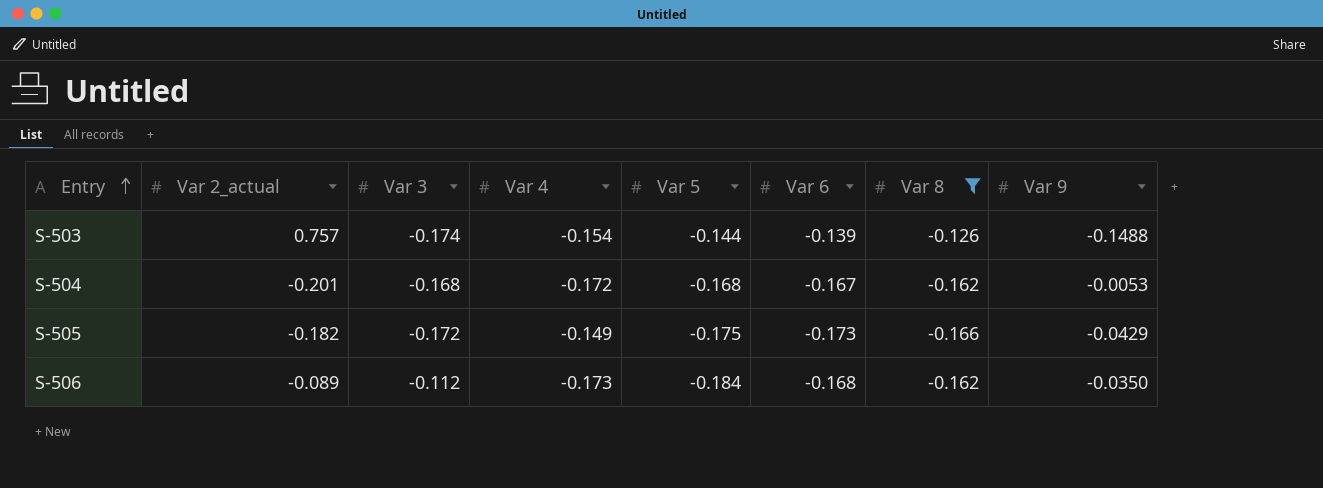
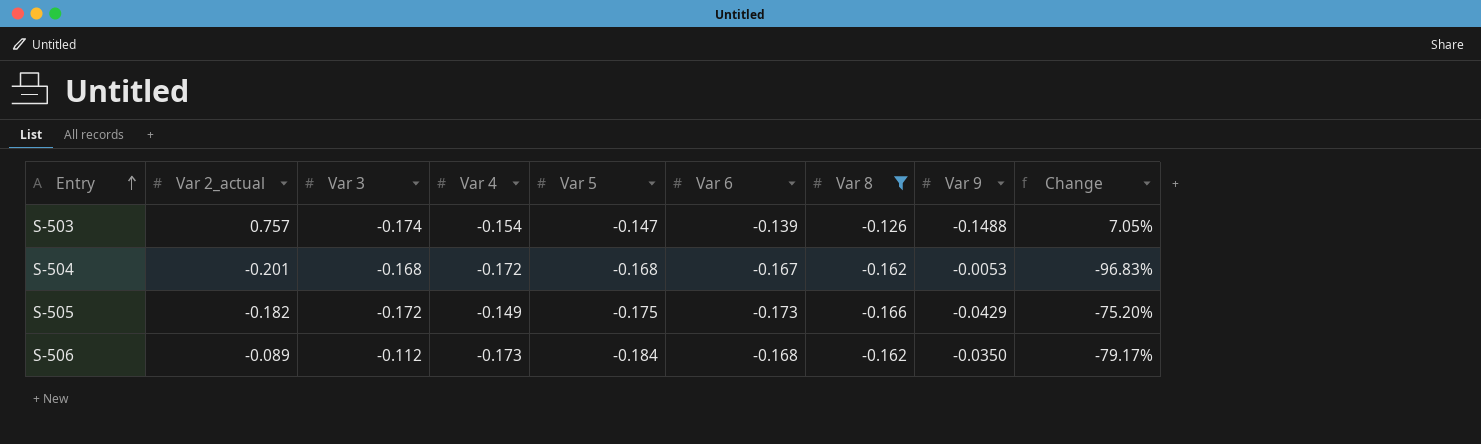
column Change | formula: none -> ([Var 9] - [Var 6]) / [Var 6]
S-503 | Var 5: -0.144 -> -0.147

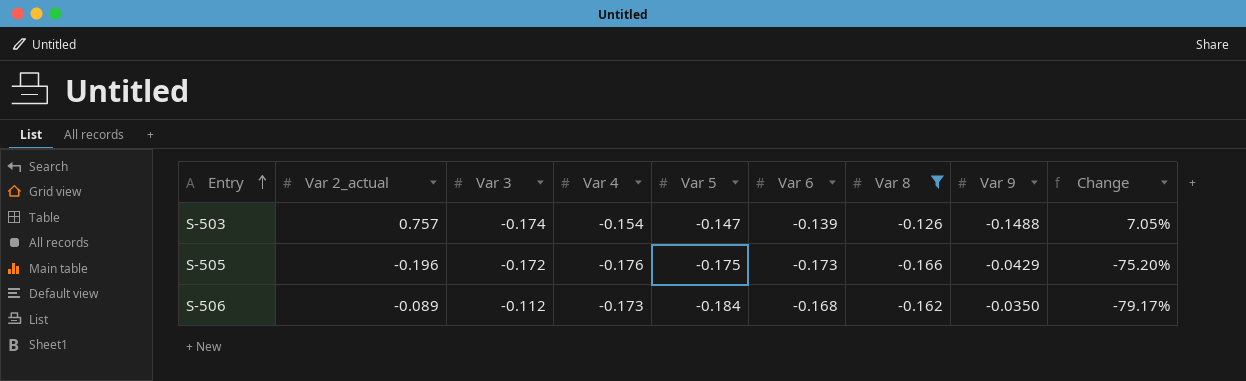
row S-504: -0.201 | -0.168 | -0.172 | -0.168 | -0.167 | -0.162 | -0.0053 | -96.83% -> none
S-505 | Var 2_actual: -0.182 -> -0.196
S-505 | Var 4: -0.149 -> -0.176

